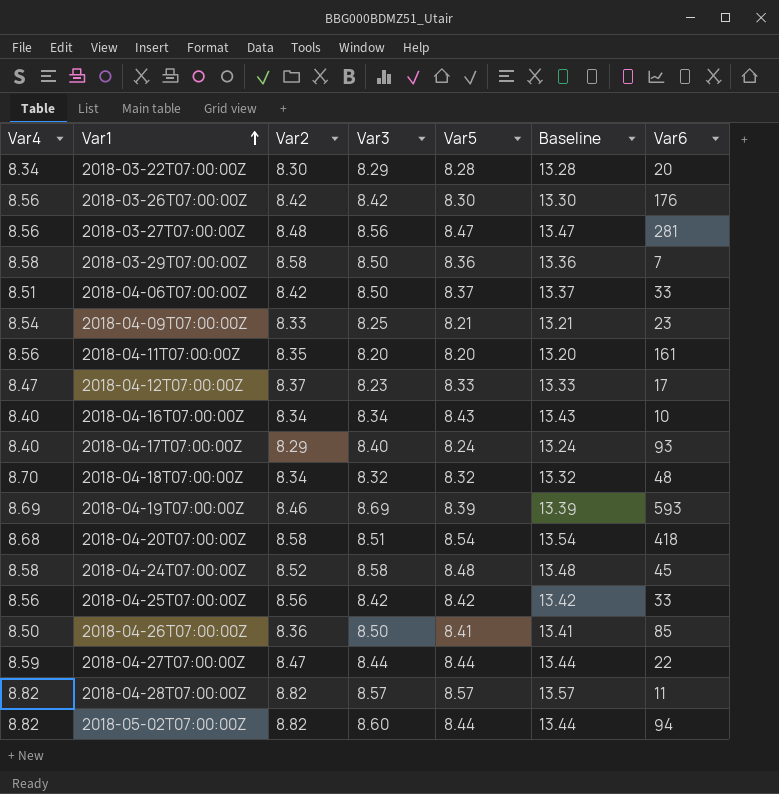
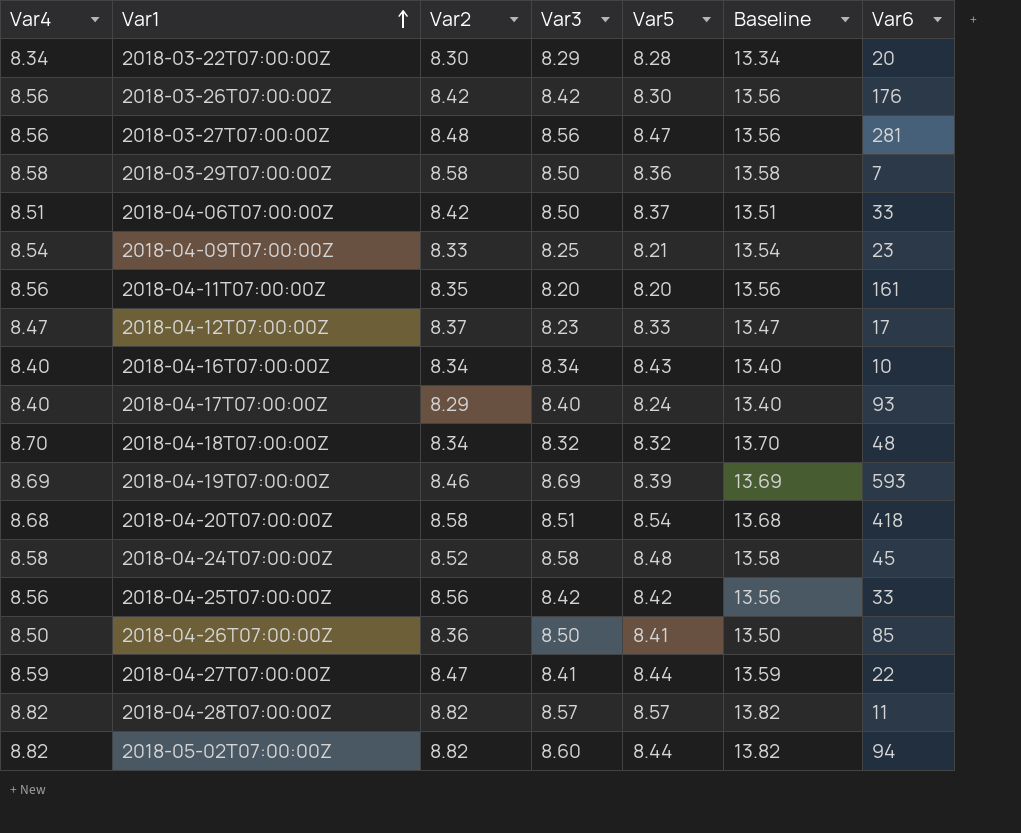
column Baseline | formula: [Var5] + 5 -> [Var4] + 5
2018-04-27T07:00:00Z | Var3: 8.44 -> 8.41

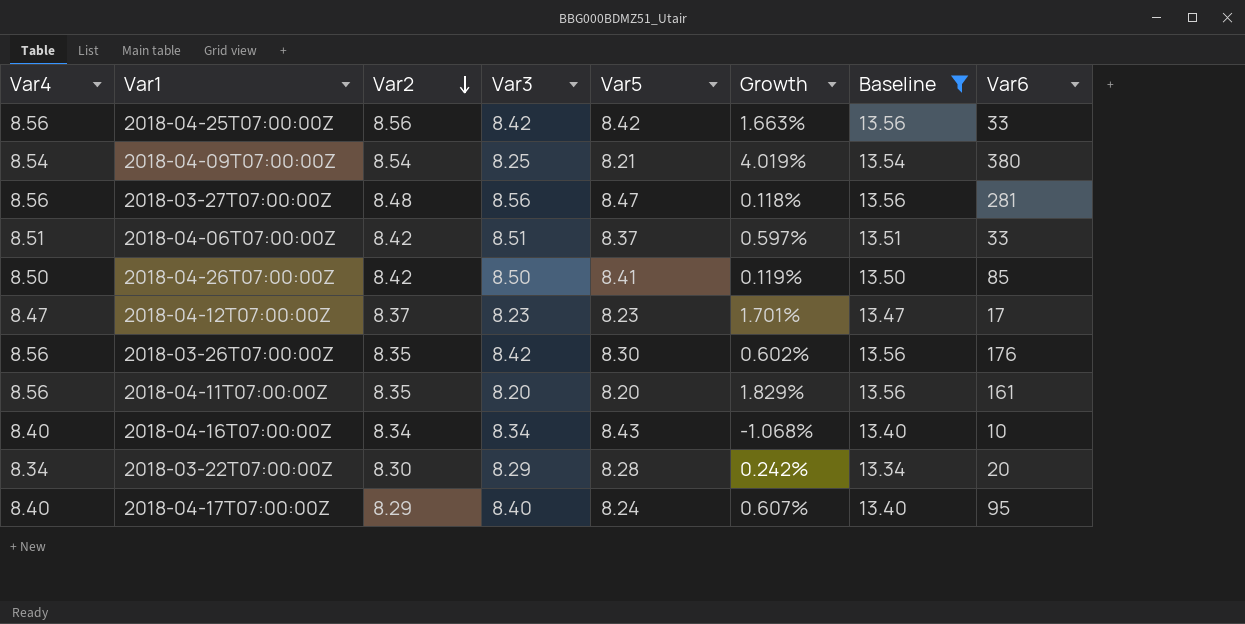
filter: none -> Baseline <= 13.56
row order: Var1 ascending -> Var2 descending
column Growth | formula: none -> ([Var2] - [Var5]) / [Var5]
2018-04-09T07:00:00Z | Var2: 8.33 -> 8.54
2018-04-09T07:00:00Z | Var6: 23 -> 380
2018-04-06T07:00:00Z | Var3: 8.50 -> 8.51
2018-04-26T07:00:00Z | Var2: 8.36 -> 8.42
2018-04-12T07:00:00Z | Var5: 8.33 -> 8.23
2018-03-26T07:00:00Z | Var2: 8.42 -> 8.35
2018-04-17T07:00:00Z | Var6: 93 -> 95

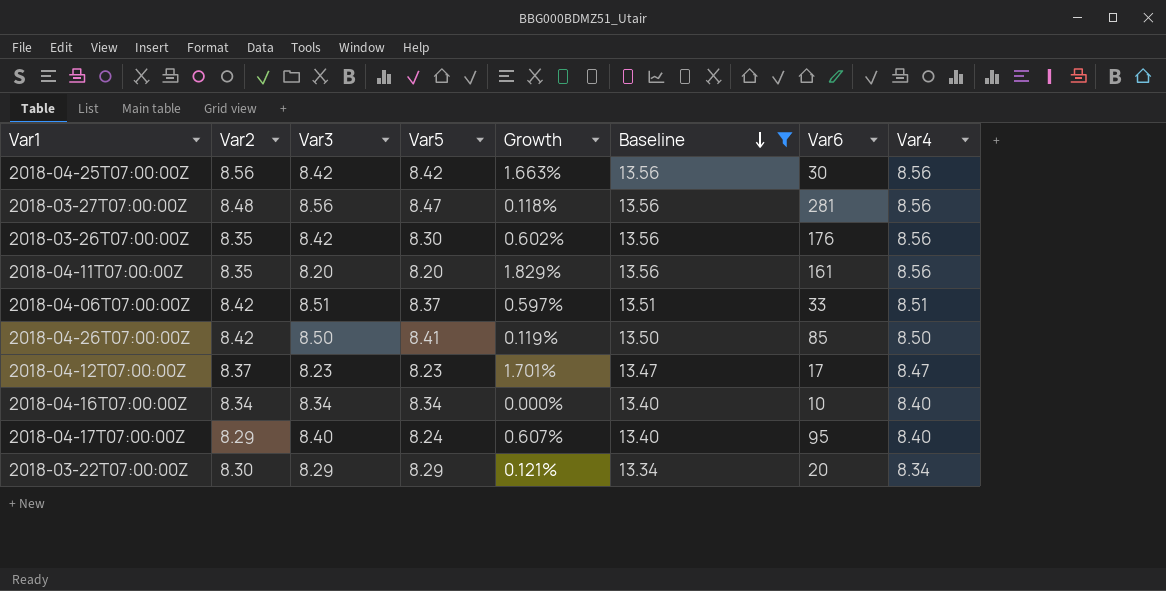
row order: Var2 descending -> Baseline descending
column Var4 | position: 1 -> 8
row 2018-04-09T07:00:00Z: 8.54 | 8.54 | 8.25 | 8.21 | 4.019% | 13.54 | 380 -> none
2018-04-25T07:00:00Z | Var6: 33 -> 30
2018-04-16T07:00:00Z | Var5: 8.43 -> 8.34
2018-04-16T07:00:00Z | Growth: -1.068% -> 0.000%
2018-03-22T07:00:00Z | Var5: 8.28 -> 8.29
2018-03-22T07:00:00Z | Growth: 0.242% -> 0.121%

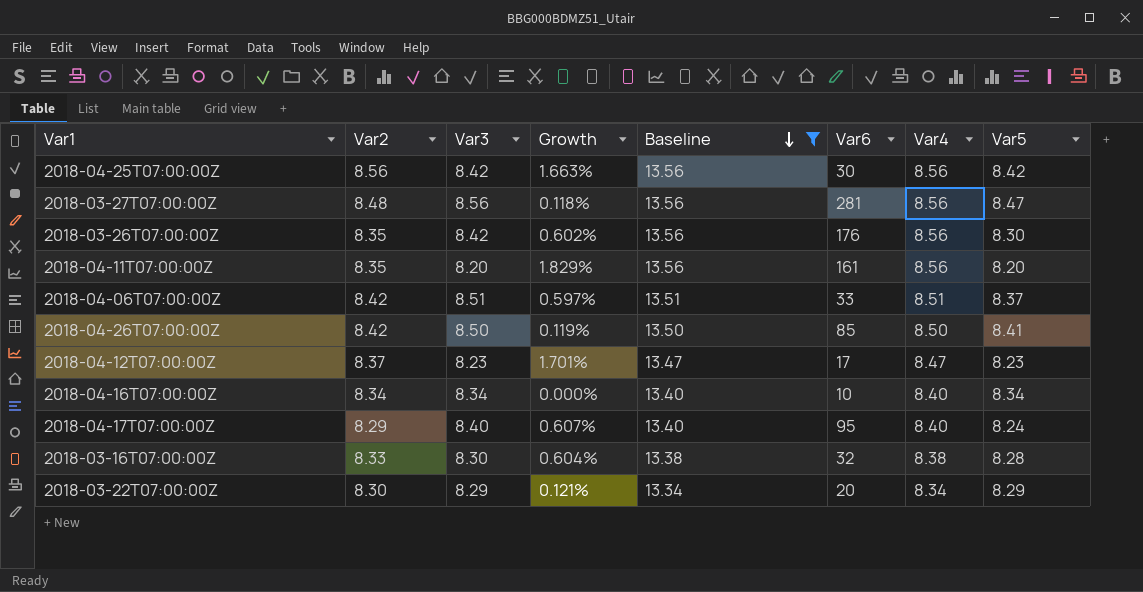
column Var5 | position: 4 -> 8
row 2018-03-16T07:00:00Z: none -> 8.33 | 8.30 | 0.604% | 13.38 | 32 | 8.38 | 8.28

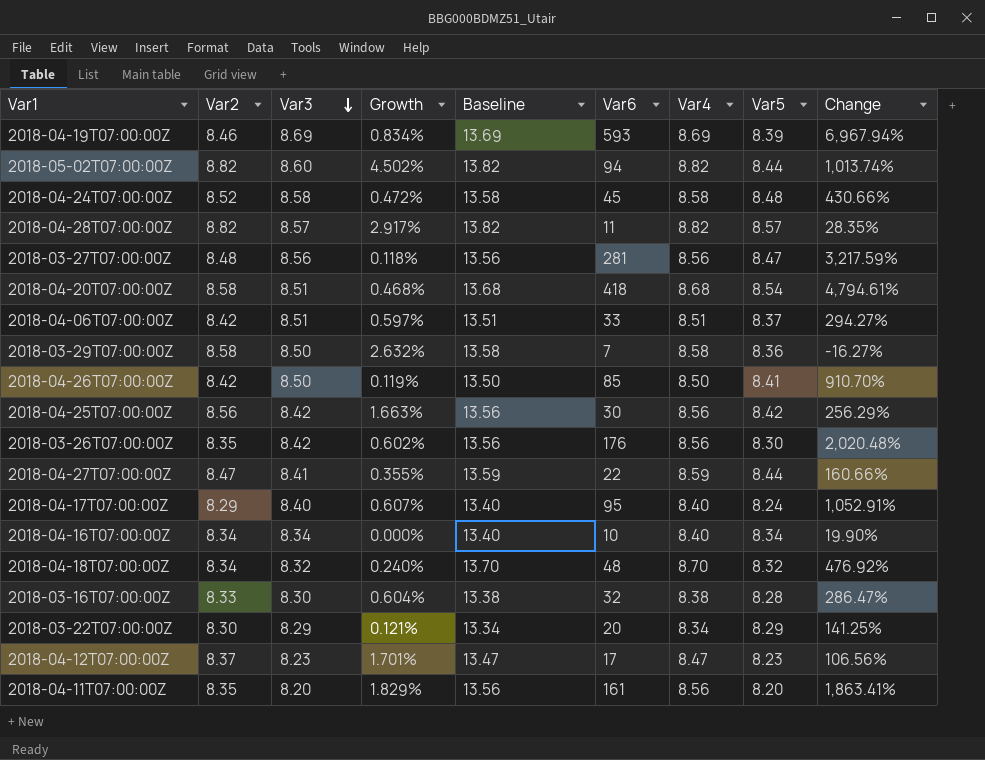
filter: Baseline <= 13.56 -> none
row order: Baseline descending -> Var3 descending
column Change | formula: none -> ([Var6] - [Var5]) / [Var5]

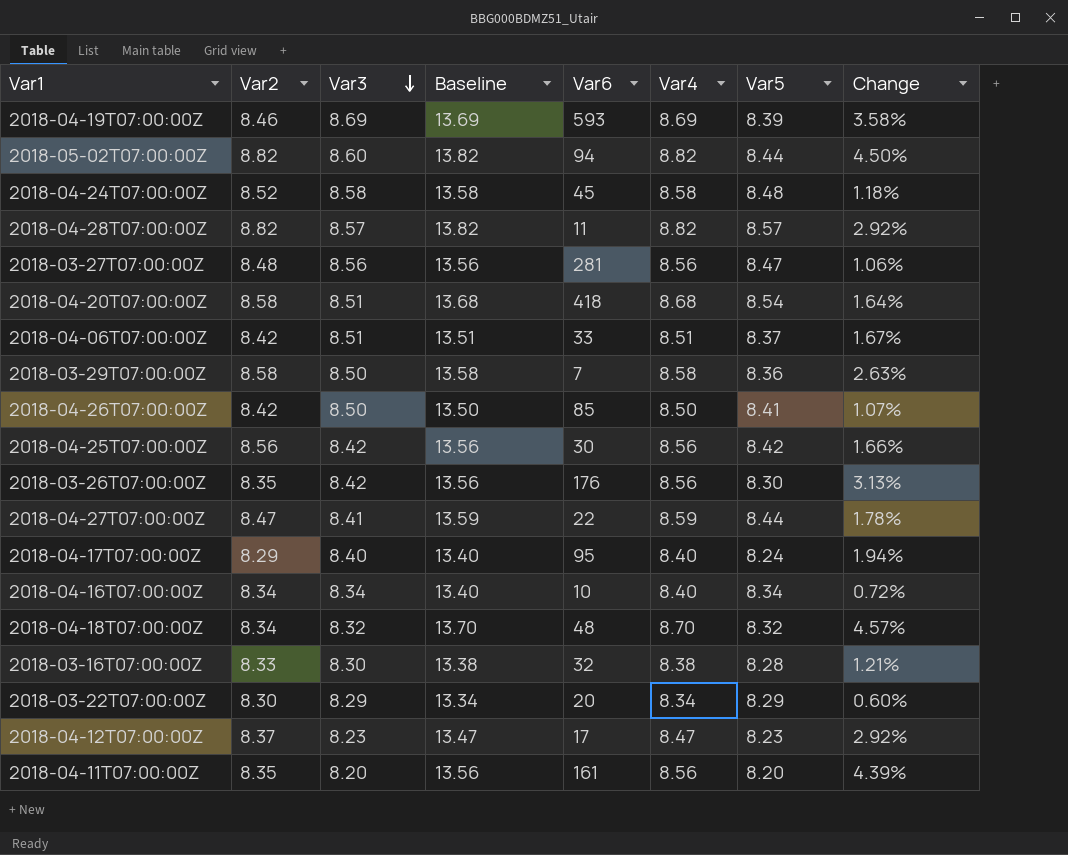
column Growth | formula: ([Var2] - [Var5]) / [Var5] -> none
column Change | formula: ([Var6] - [Var5]) / [Var5] -> ([Var4] - [Var5]) / [Var5]

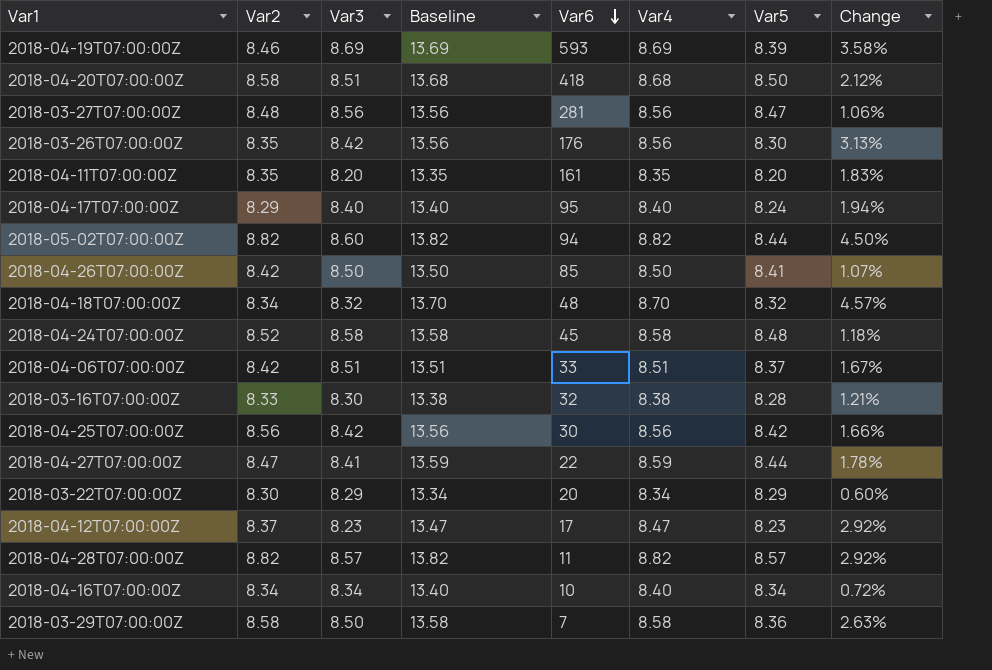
row order: Var3 descending -> Var6 descending
2018-04-20T07:00:00Z | Var5: 8.54 -> 8.50
2018-04-20T07:00:00Z | Change: 1.64% -> 2.12%
2018-04-11T07:00:00Z | Baseline: 13.56 -> 13.35
2018-04-11T07:00:00Z | Var4: 8.56 -> 8.35
2018-04-11T07:00:00Z | Change: 4.39% -> 1.83%

